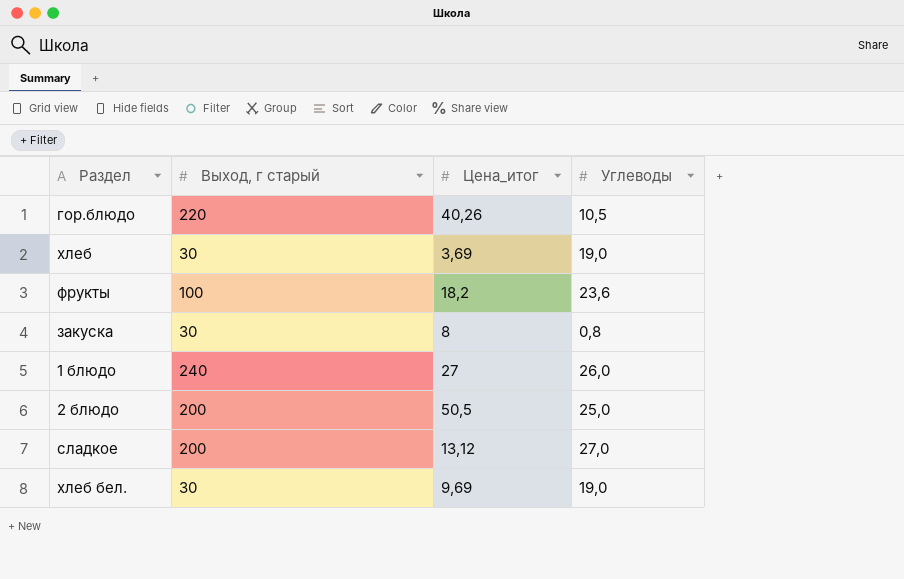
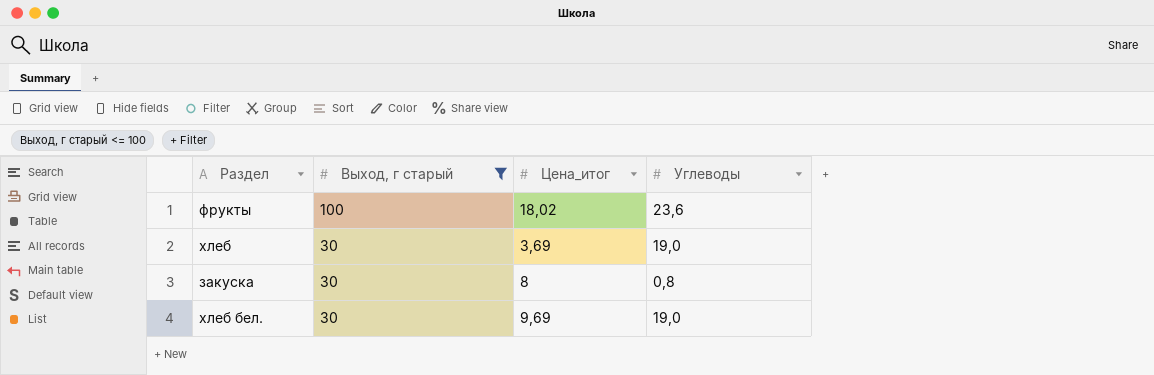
filter: none -> Выход, г старый <= 100
row order: none -> Выход, г старый descending
фрукты | Цена_итог: 18,2 -> 18,02

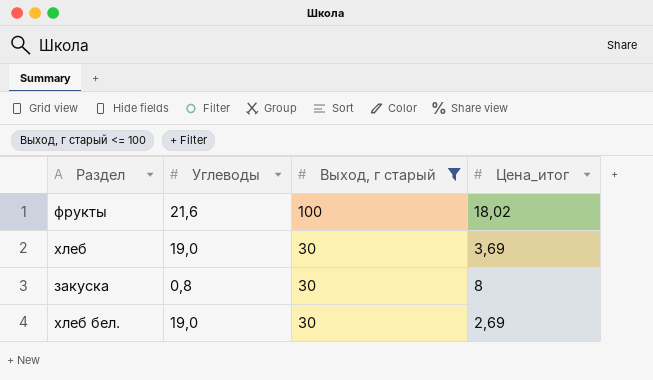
column Углеводы | position: 4 -> 2
фрукты | Углеводы: 23,6 -> 21,6
хлеб бел. | Цена_итог: 9,69 -> 2,69

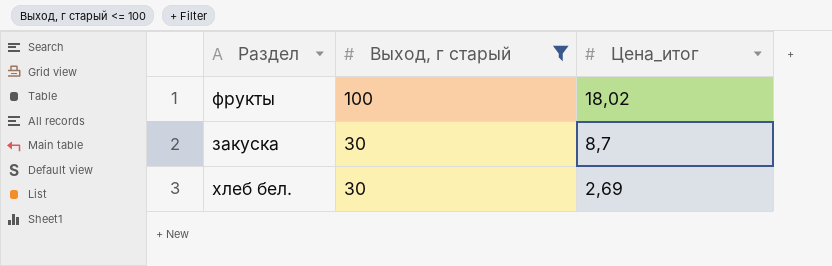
column Углеводы | position: 2 -> none
row хлеб: 19,0 | 30 | 3,69 -> none
закуска | Цена_итог: 8 -> 8,7

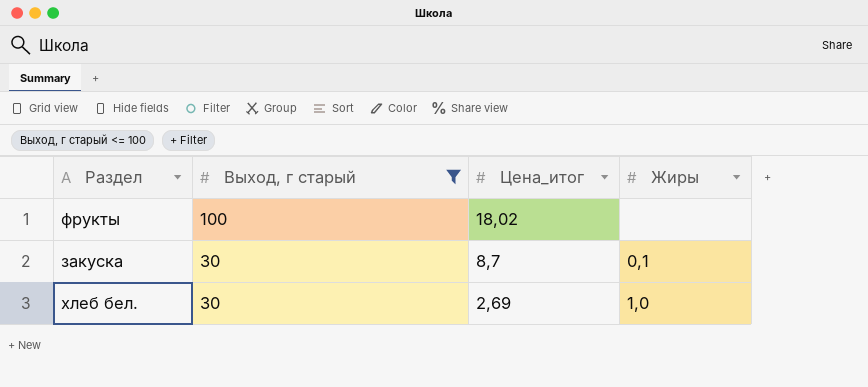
column Жиры | position: none -> 4

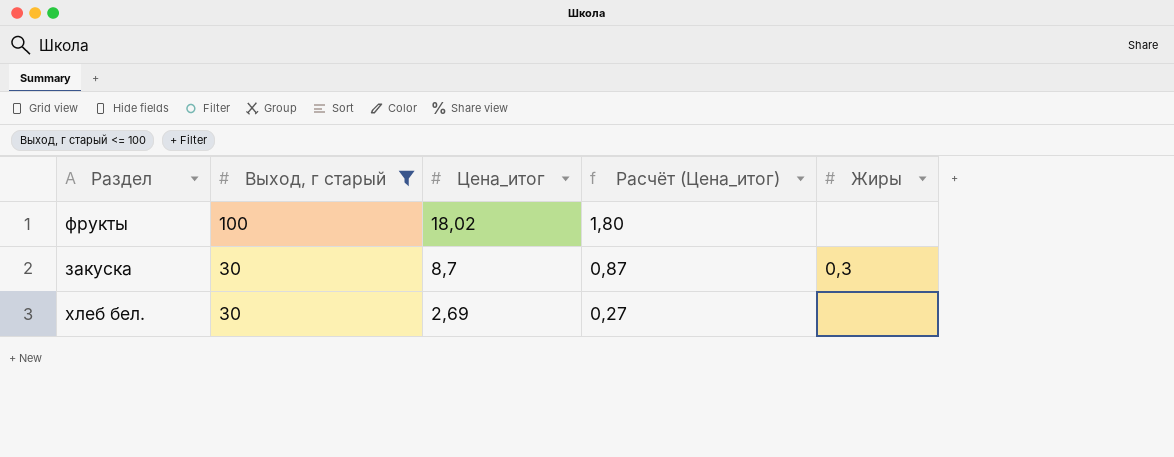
column Расчёт (Цена_итог) | formula: none -> [Цена_итог] * 0,1
закуска | Жиры: 0,1 -> 0,3
хлеб бел. | Жиры: 1,0 -> none

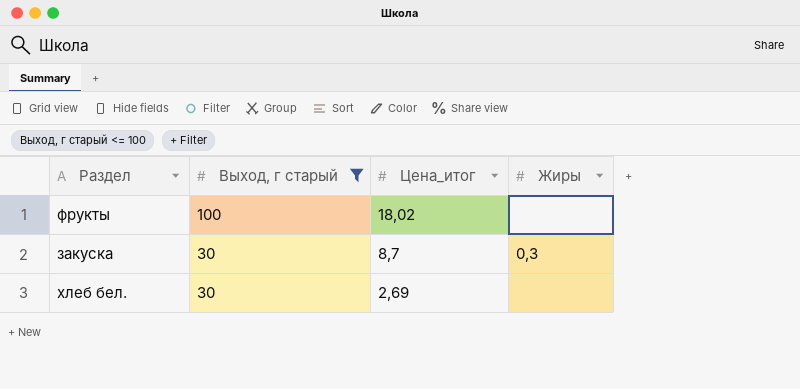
column Расчёт (Цена_итог) | formula: [Цена_итог] * 0,1 -> none

